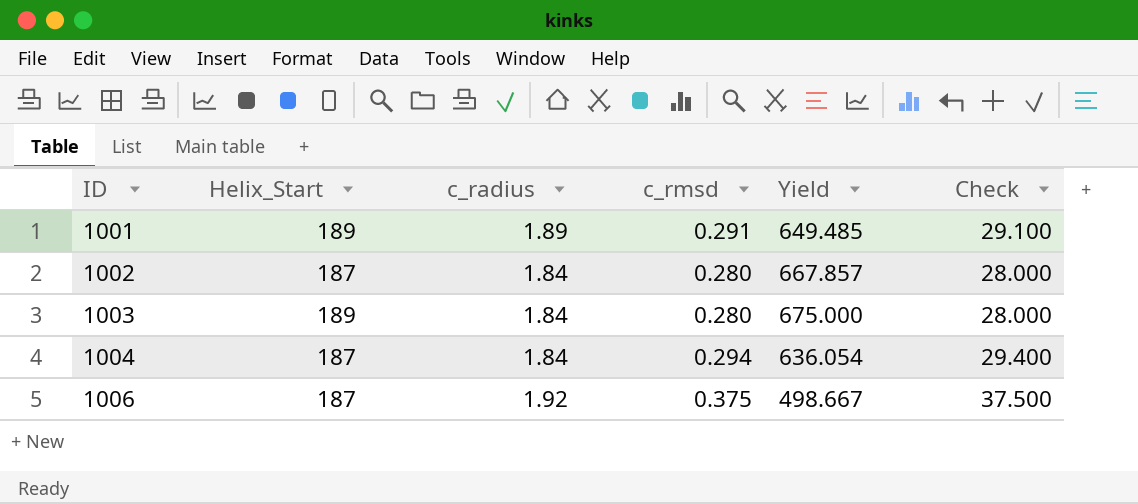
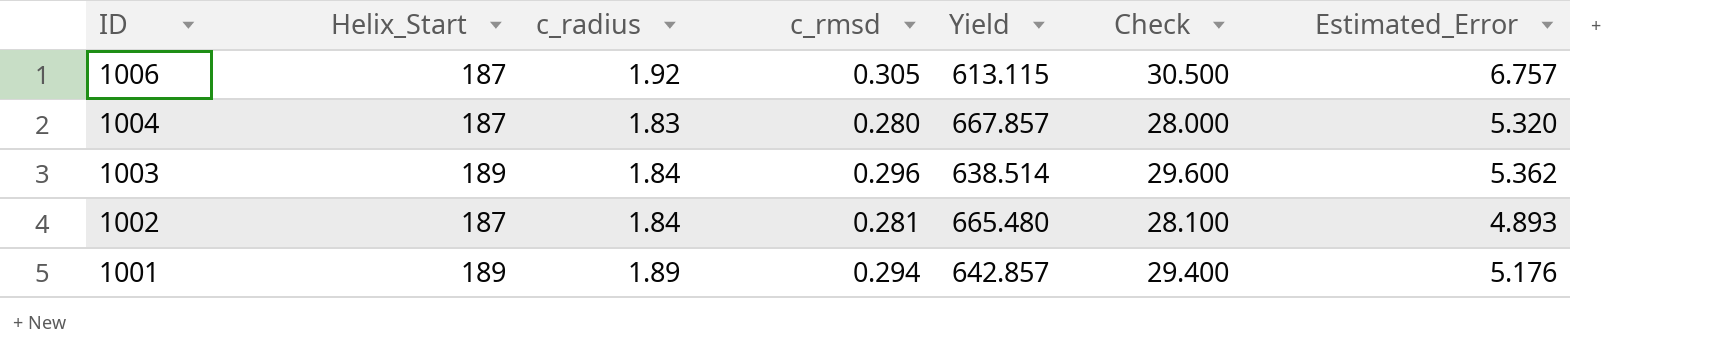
row order: ID ascending -> ID descending
column Estimated_Error | position: none -> 7
1006 | c_rmsd: 0.375 -> 0.305
1006 | Yield: 498.667 -> 613.115
1006 | Check: 37.500 -> 30.500
1004 | c_radius: 1.84 -> 1.83
1004 | c_rmsd: 0.294 -> 0.280
1004 | Yield: 636.054 -> 667.857
1004 | Check: 29.400 -> 28.000
1003 | c_rmsd: 0.280 -> 0.296
1003 | Yield: 675.000 -> 638.514
1003 | Check: 28.000 -> 29.600
1002 | c_rmsd: 0.280 -> 0.281
1002 | Yield: 667.857 -> 665.480
1002 | Check: 28.000 -> 28.100
1001 | c_rmsd: 0.291 -> 0.294
1001 | Yield: 649.485 -> 642.857
1001 | Check: 29.100 -> 29.400

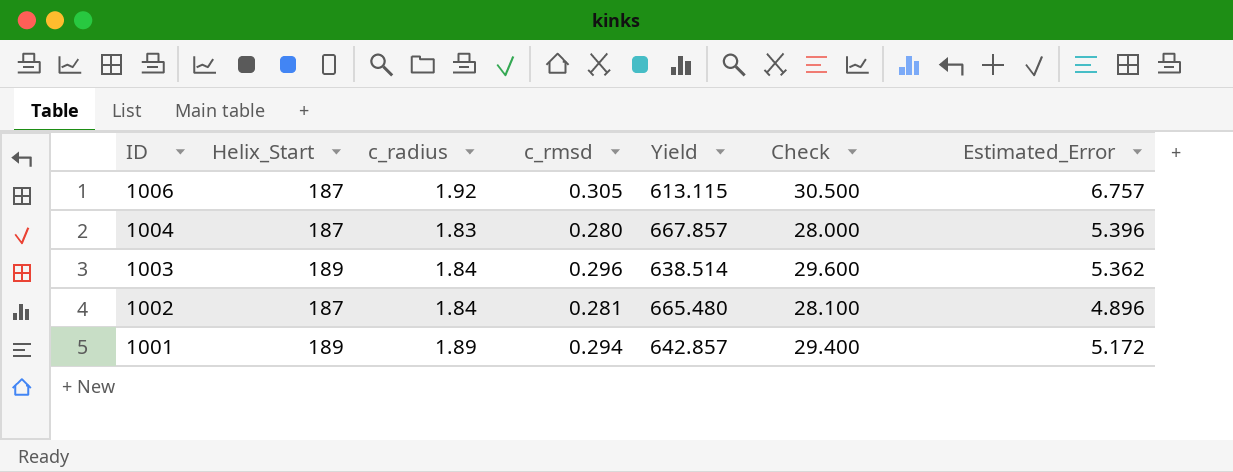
1004 | Estimated_Error: 5.320 -> 5.396
1002 | Estimated_Error: 4.893 -> 4.896
1001 | Estimated_Error: 5.176 -> 5.172

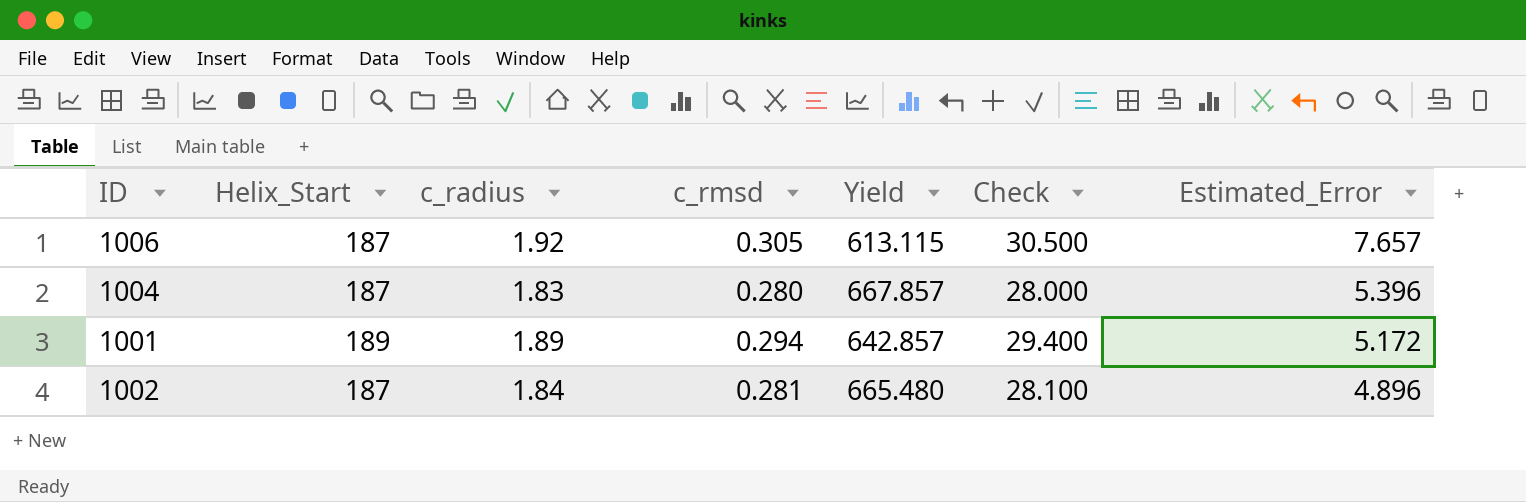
row order: ID descending -> Estimated_Error descending
row 1003: 189 | 1.84 | 0.296 | 638.514 | 29.600 | 5.362 -> none
1006 | Estimated_Error: 6.757 -> 7.657

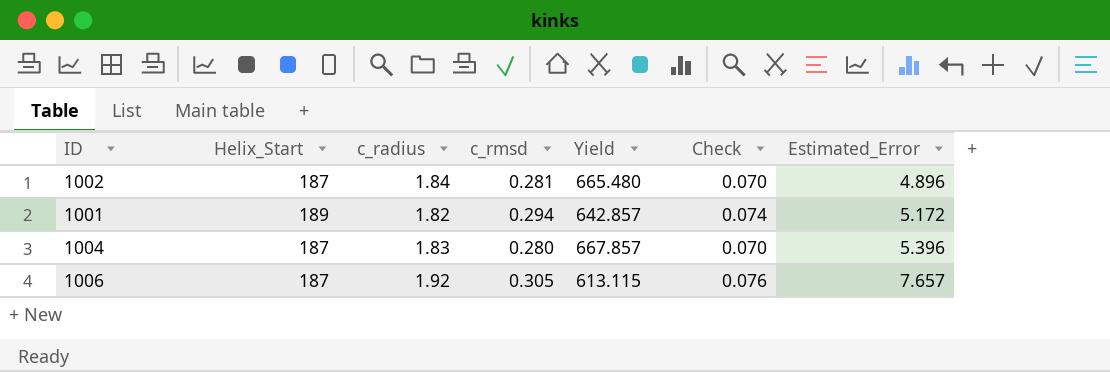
row order: Estimated_Error descending -> Estimated_Error ascending
column Check | formula: [c_rmsd] * 100 -> [c_rmsd] * 0.25
1001 | c_radius: 1.89 -> 1.82

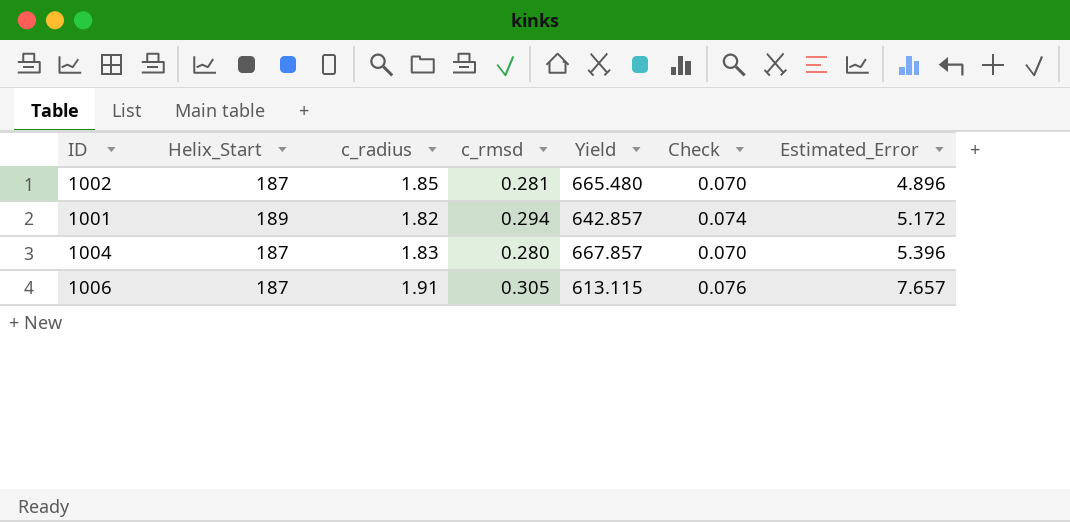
1002 | c_radius: 1.84 -> 1.85
1006 | c_radius: 1.92 -> 1.91

